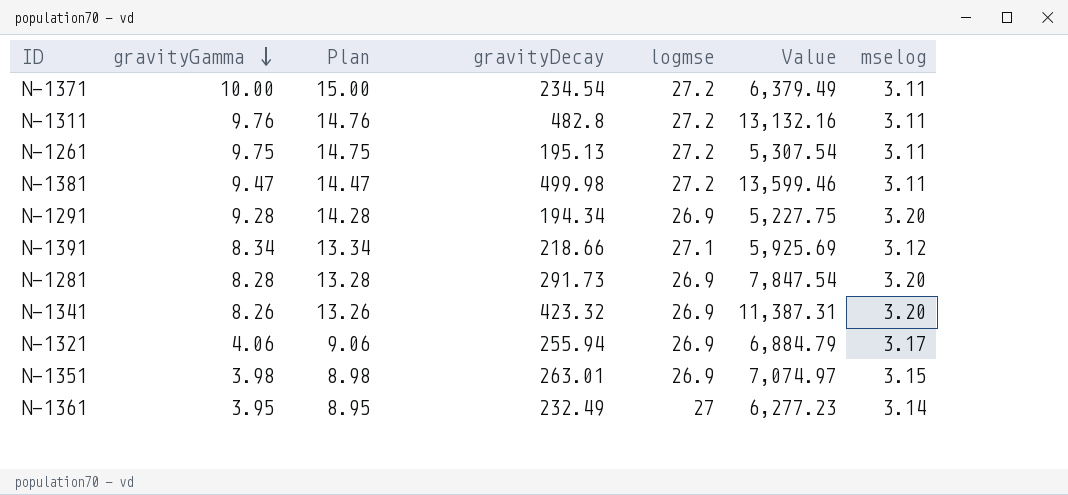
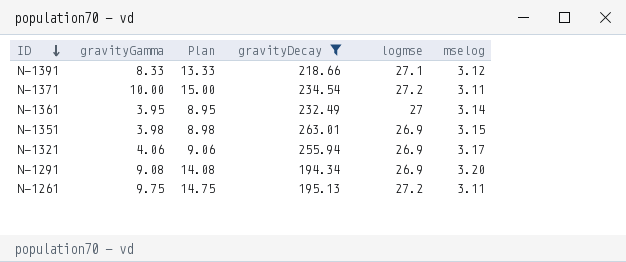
filter: none -> gravityDecay <= 263.01
row order: gravityGamma descending -> ID descending
column Value | formula: [gravityDecay] * [logmse] -> none
N-1391 | gravityGamma: 8.34 -> 8.33
N-1391 | Plan: 13.34 -> 13.33
N-1291 | gravityGamma: 9.28 -> 9.08
N-1291 | Plan: 14.28 -> 14.08

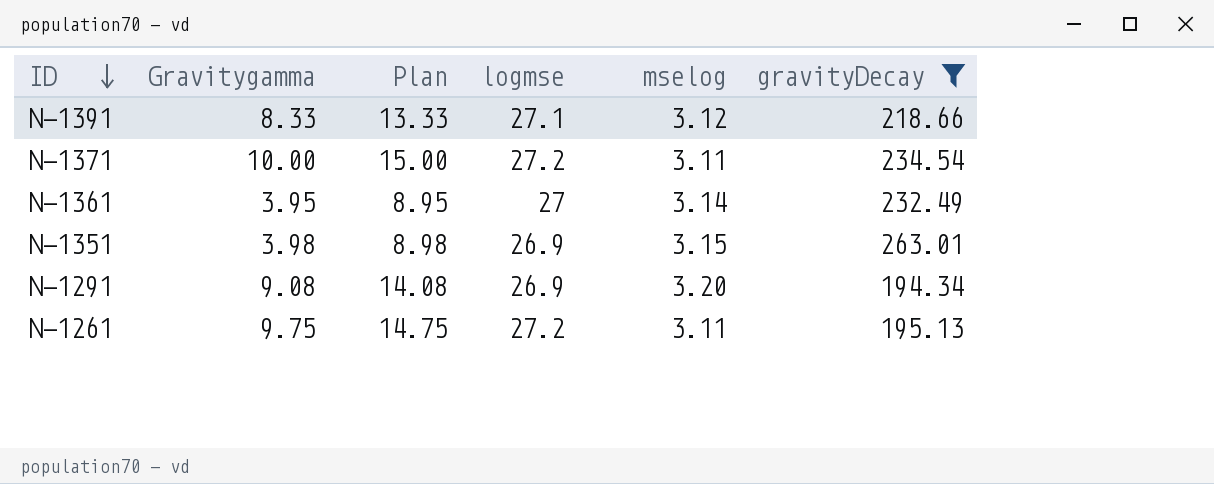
column name: gravityGamma -> Gravitygamma
column gravityDecay | position: 4 -> 6
row N-1321: 4.06 | 9.06 | 255.94 | 26.9 | 3.17 -> none

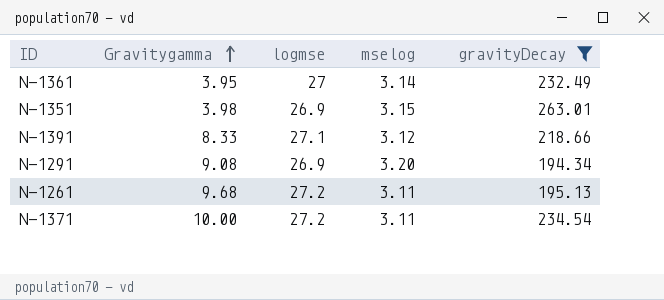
row order: ID descending -> Gravitygamma ascending
column Plan | formula: [Gravitygamma] + 5 -> none
N-1261 | Gravitygamma: 9.75 -> 9.68

